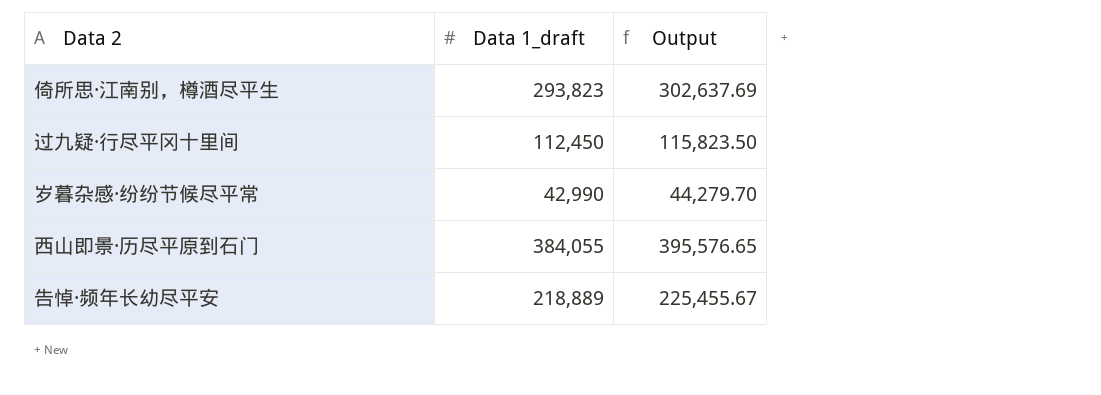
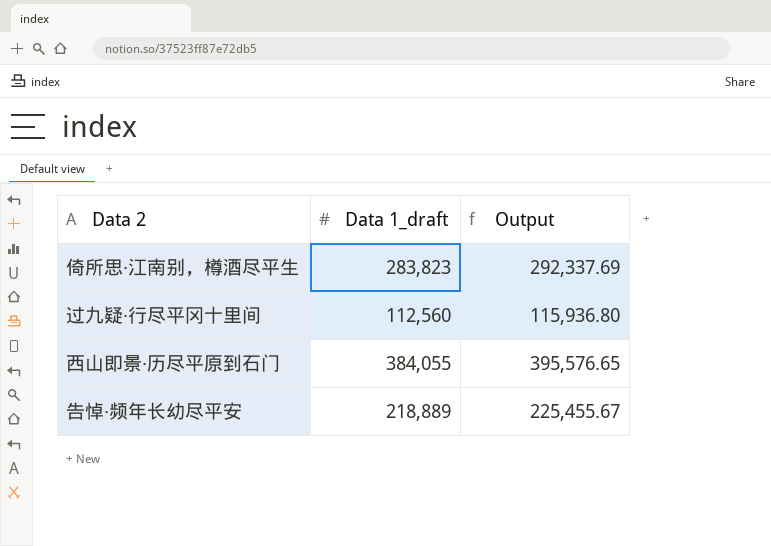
row 岁暮杂感·纷纷节候尽平常: 42,990 | 44,279.70 -> none
倚所思·江南别，樽酒尽平生 | Data 1_draft: 293,823 -> 283,823
倚所思·江南别，樽酒尽平生 | Output: 302,637.69 -> 292,337.69
过九疑·行尽平冈十里间 | Data 1_draft: 112,450 -> 112,560
过九疑·行尽平冈十里间 | Output: 115,823.50 -> 115,936.80

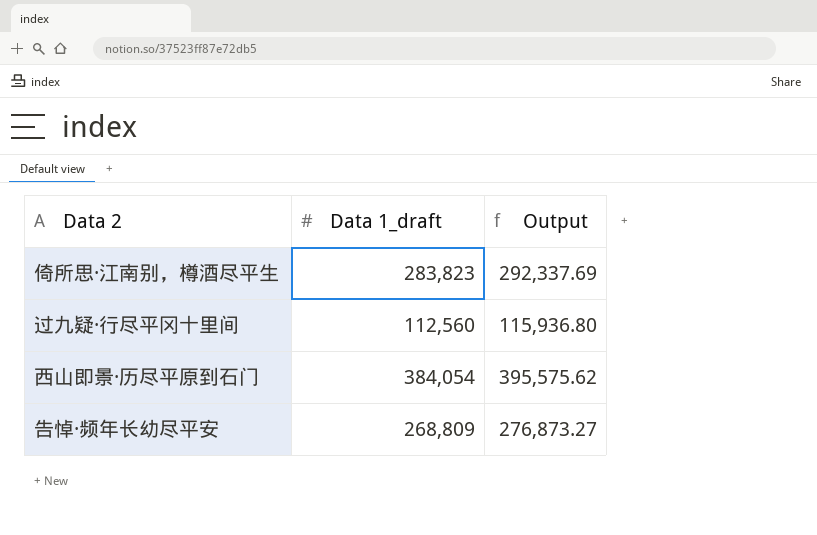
西山即景·历尽平原到石门 | Data 1_draft: 384,055 -> 384,054
西山即景·历尽平原到石门 | Output: 395,576.65 -> 395,575.62
告悼·频年长幼尽平安 | Data 1_draft: 218,889 -> 268,809
告悼·频年长幼尽平安 | Output: 225,455.67 -> 276,873.27

